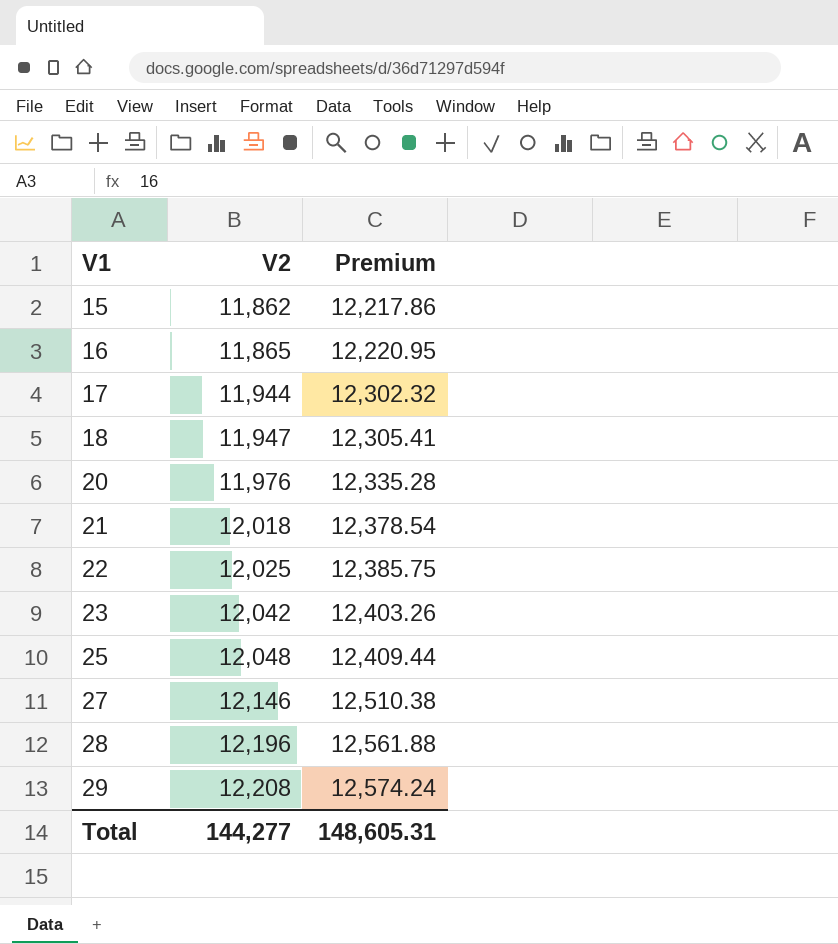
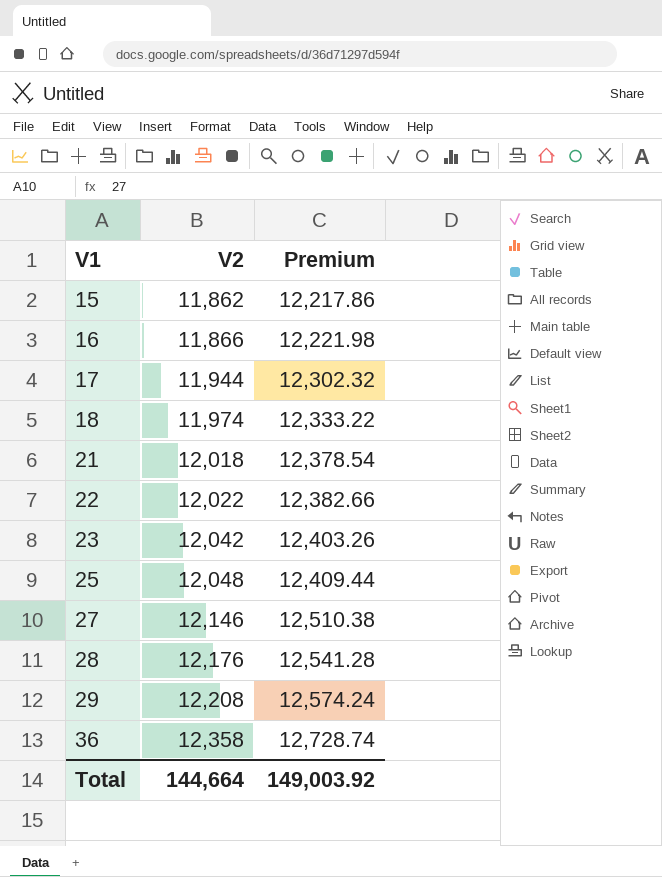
row 20: 11,976 | 12,335.28 -> none
16 | V2: 11,865 -> 11,866
16 | Premium: 12,220.95 -> 12,221.98
18 | V2: 11,947 -> 11,974
18 | Premium: 12,305.41 -> 12,333.22
22 | V2: 12,025 -> 12,022
22 | Premium: 12,385.75 -> 12,382.66
28 | V2: 12,196 -> 12,176
28 | Premium: 12,561.88 -> 12,541.28
row 36: none -> 12,358 | 12,728.74
Total | V2: 144,277 -> 144,664
Total | Premium: 148,605.31 -> 149,003.92

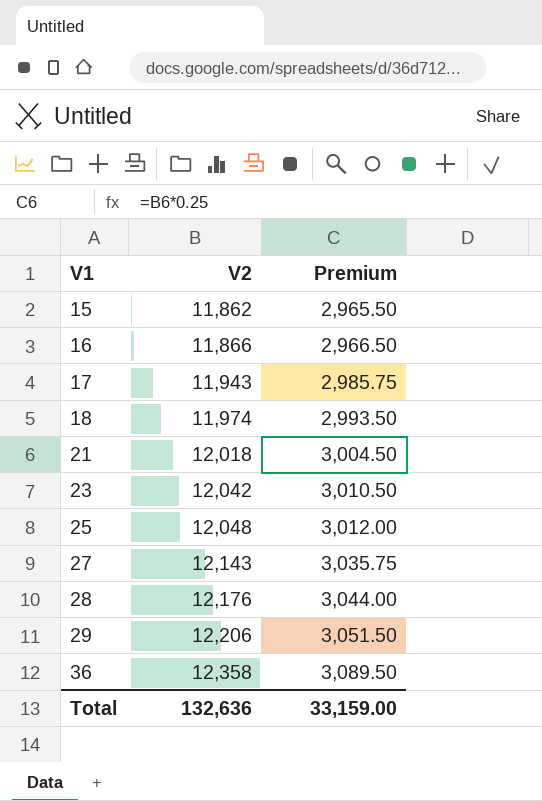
column Premium | formula: [V2] * 1.03 -> [V2] * 0.25
row 22: 12,022 | 12,382.66 -> none
17 | V2: 11,944 -> 11,943
27 | V2: 12,146 -> 12,143
29 | V2: 12,208 -> 12,206
Total | V2: 144,664 -> 132,636
Total | Premium: 149,003.92 -> 33,159.00

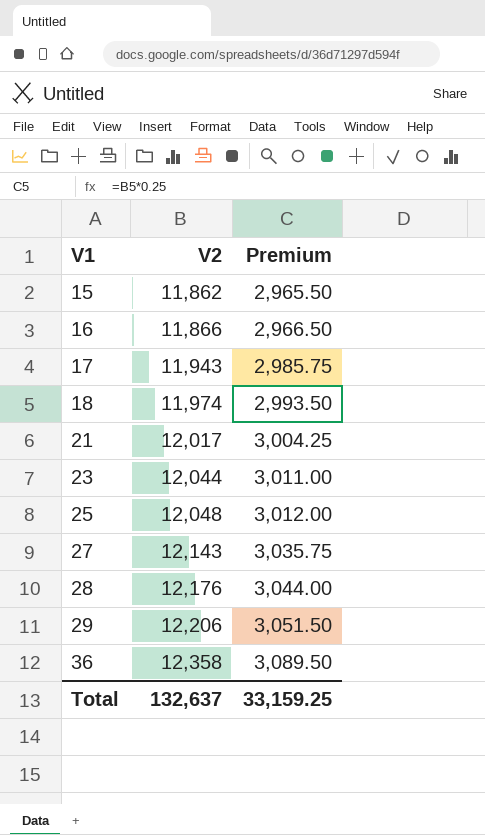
21 | V2: 12,018 -> 12,017
21 | Premium: 3,004.50 -> 3,004.25
23 | V2: 12,042 -> 12,044
23 | Premium: 3,010.50 -> 3,011.00
Total | V2: 132,636 -> 132,637
Total | Premium: 33,159.00 -> 33,159.25

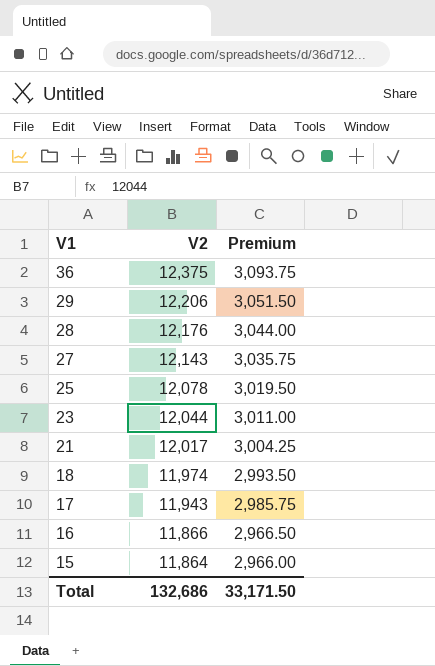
row order: V1 ascending -> V1 descending
36 | V2: 12,358 -> 12,375
36 | Premium: 3,089.50 -> 3,093.75
25 | V2: 12,048 -> 12,078
25 | Premium: 3,012.00 -> 3,019.50
15 | V2: 11,862 -> 11,864
15 | Premium: 2,965.50 -> 2,966.00
Total | V2: 132,637 -> 132,686
Total | Premium: 33,159.25 -> 33,171.50

